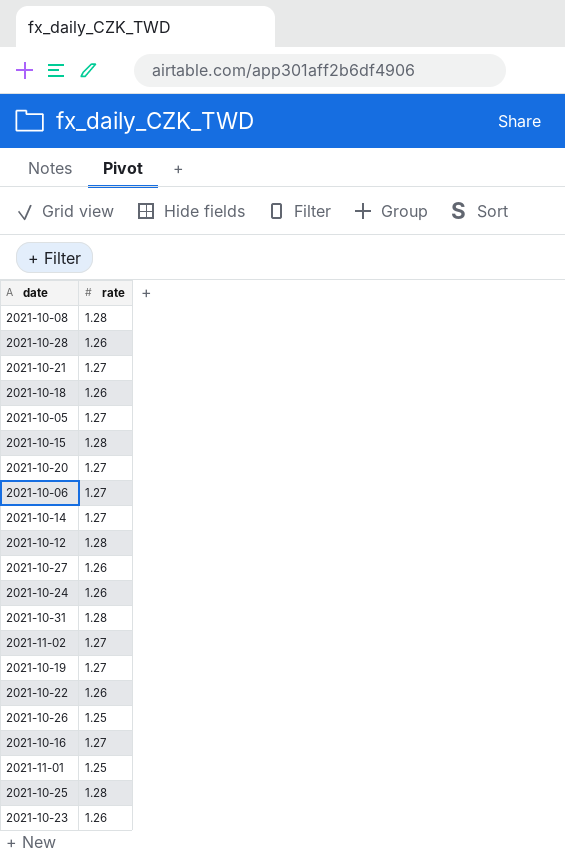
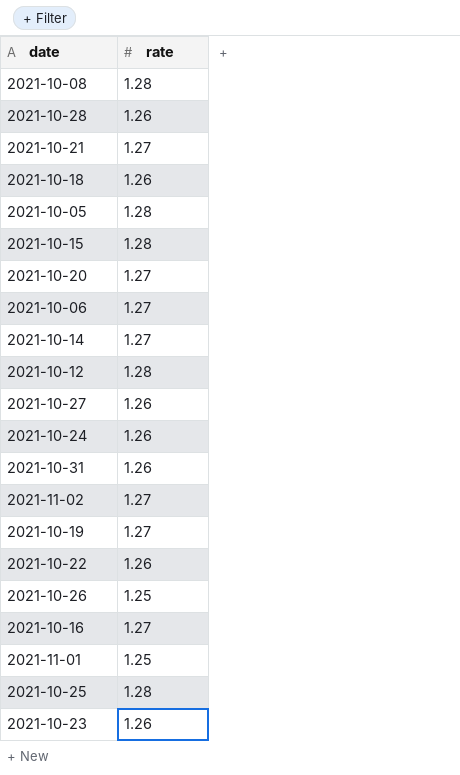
2021-10-05 | rate: 1.27 -> 1.28
2021-10-31 | rate: 1.28 -> 1.26

